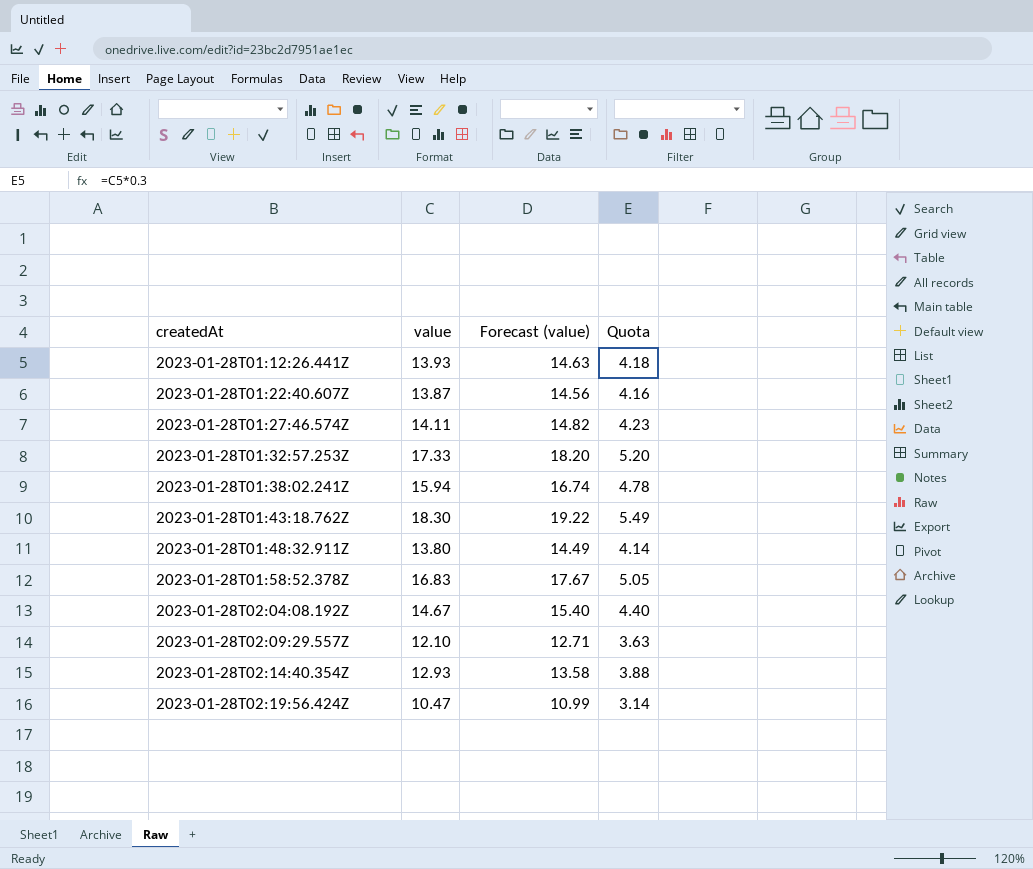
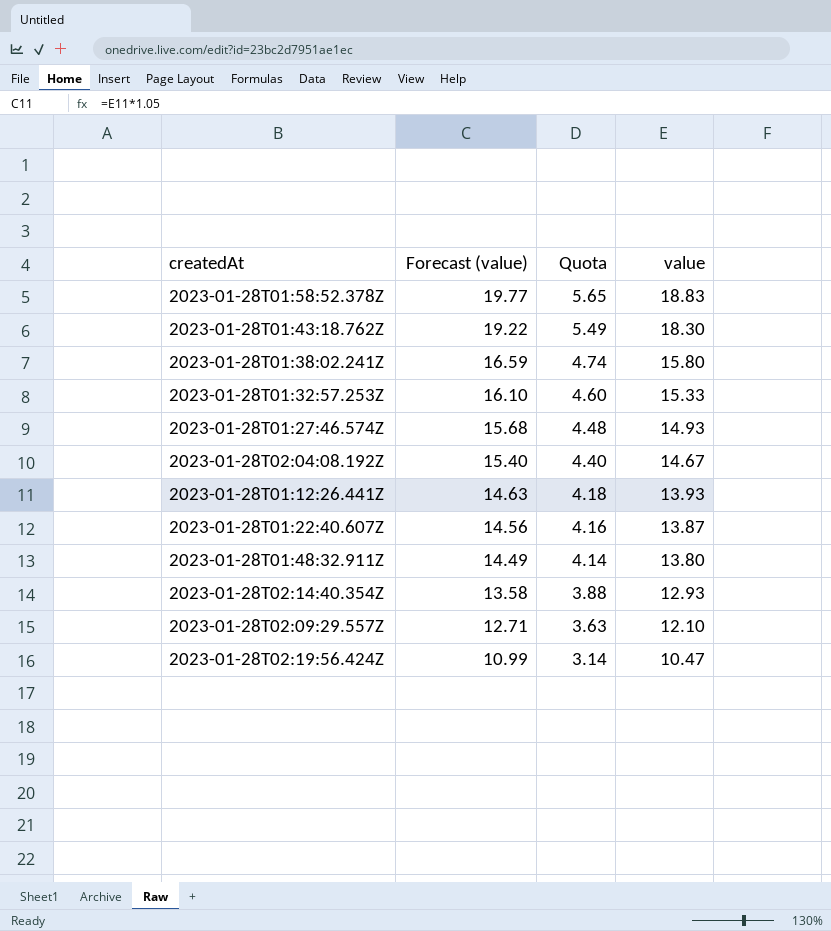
row order: createdAt ascending -> Forecast (value) descending
column value | position: 2 -> 4
2023-01-28T01:58:52.378Z | Forecast (value): 17.67 -> 19.77
2023-01-28T01:58:52.378Z | Quota: 5.05 -> 5.65
2023-01-28T01:58:52.378Z | value: 16.83 -> 18.83
2023-01-28T01:38:02.241Z | Forecast (value): 16.74 -> 16.59
2023-01-28T01:38:02.241Z | Quota: 4.78 -> 4.74
2023-01-28T01:38:02.241Z | value: 15.94 -> 15.80
2023-01-28T01:32:57.253Z | Forecast (value): 18.20 -> 16.10
2023-01-28T01:32:57.253Z | Quota: 5.20 -> 4.60
2023-01-28T01:32:57.253Z | value: 17.33 -> 15.33
2023-01-28T01:27:46.574Z | Forecast (value): 14.82 -> 15.68
2023-01-28T01:27:46.574Z | Quota: 4.23 -> 4.48
2023-01-28T01:27:46.574Z | value: 14.11 -> 14.93

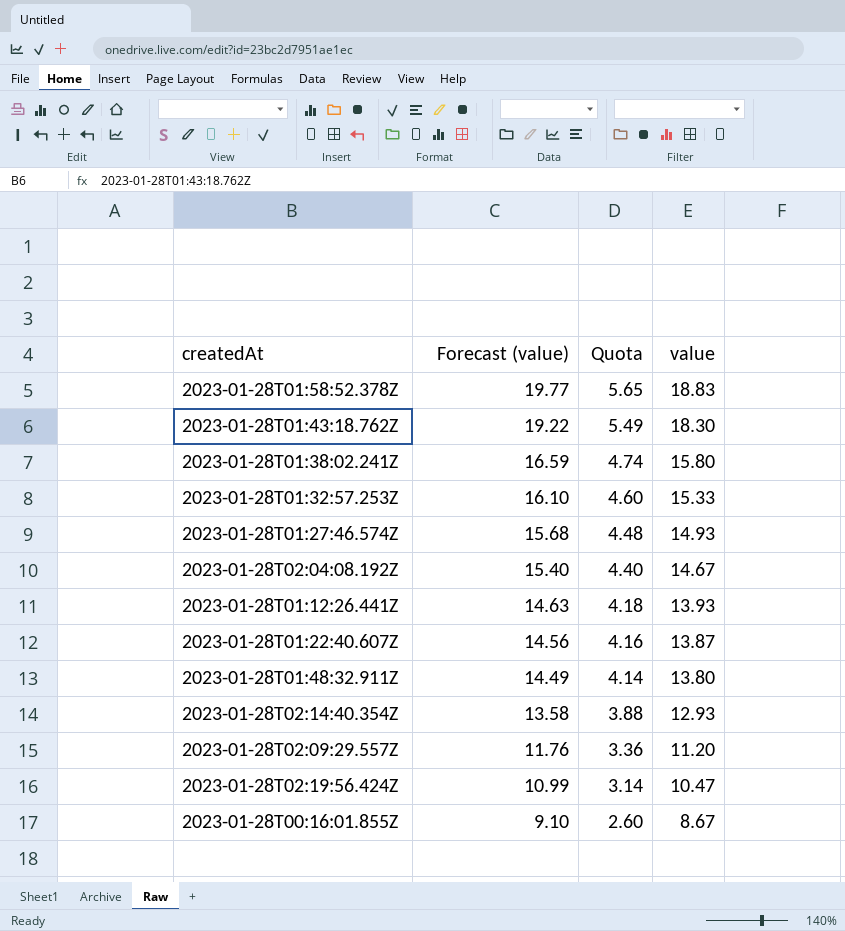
2023-01-28T02:09:29.557Z | Forecast (value): 12.71 -> 11.76
2023-01-28T02:09:29.557Z | Quota: 3.63 -> 3.36
2023-01-28T02:09:29.557Z | value: 12.10 -> 11.20
row 2023-01-28T00:16:01.855Z: none -> 9.10 | 2.60 | 8.67

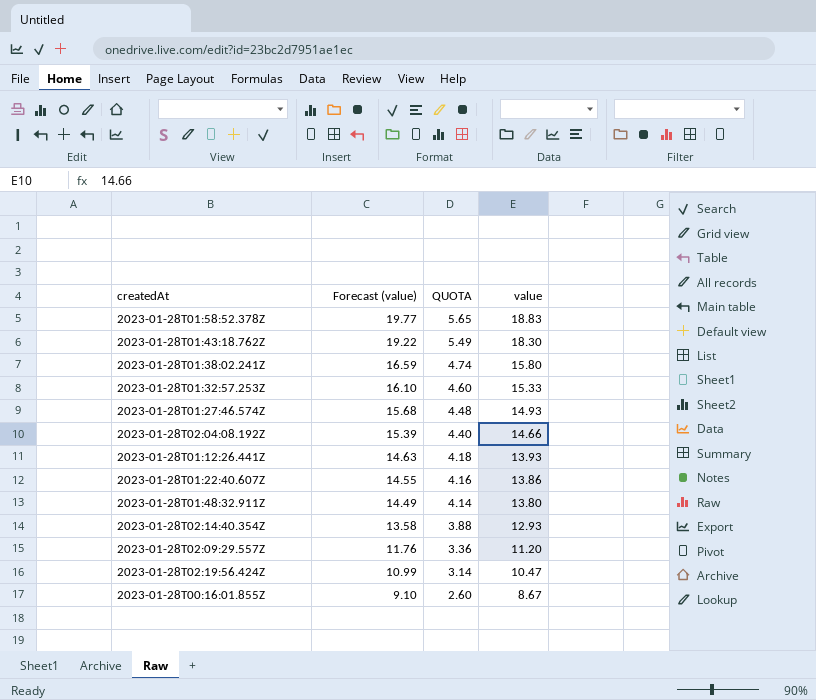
column name: Quota -> QUOTA
2023-01-28T02:04:08.192Z | Forecast (value): 15.40 -> 15.39
2023-01-28T02:04:08.192Z | value: 14.67 -> 14.66
2023-01-28T01:22:40.607Z | Forecast (value): 14.56 -> 14.55
2023-01-28T01:22:40.607Z | value: 13.87 -> 13.86

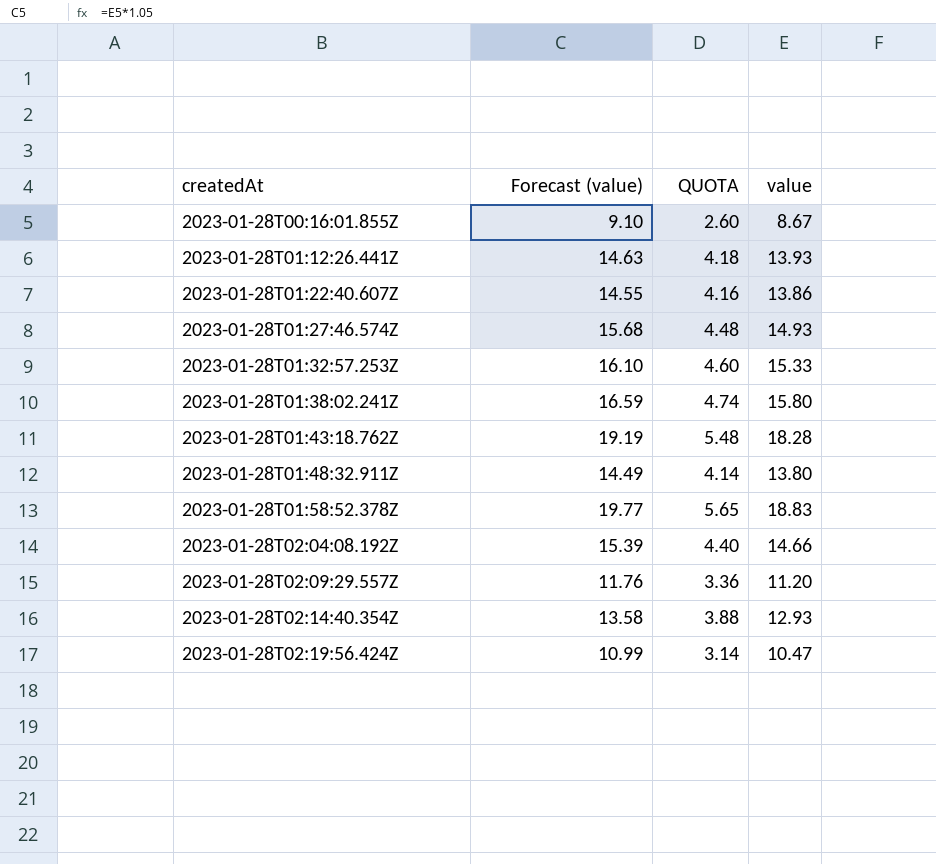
row order: Forecast (value) descending -> createdAt ascending
2023-01-28T01:43:18.762Z | Forecast (value): 19.22 -> 19.19
2023-01-28T01:43:18.762Z | QUOTA: 5.49 -> 5.48
2023-01-28T01:43:18.762Z | value: 18.30 -> 18.28

